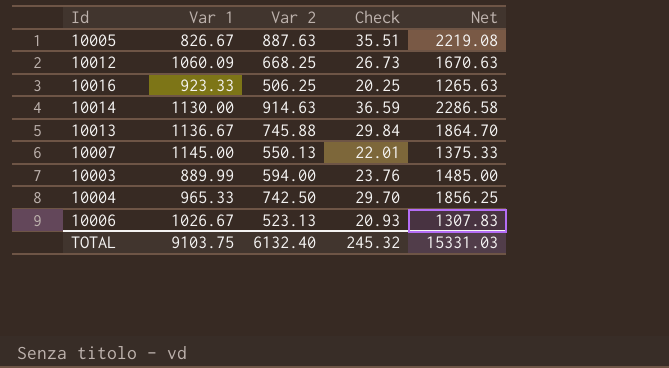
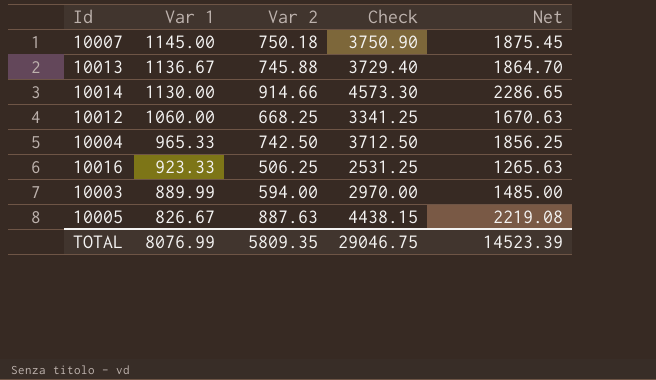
row order: none -> Var 1 descending
column Check | formula: [Var 2] * 0.04 -> [Var 2] * 5
row 10006: 1026.67 | 523.13 | 20.93 | 1307.83 -> none
10007 | Var 2: 550.13 -> 750.18
10007 | Net: 1375.33 -> 1875.45
10014 | Var 2: 914.63 -> 914.66
10014 | Net: 2286.58 -> 2286.65
10012 | Var 1: 1060.09 -> 1060.00
TOTAL | Var 1: 9103.75 -> 8076.99
TOTAL | Var 2: 6132.40 -> 5809.35
TOTAL | Check: 245.32 -> 29046.75
TOTAL | Net: 15331.03 -> 14523.39

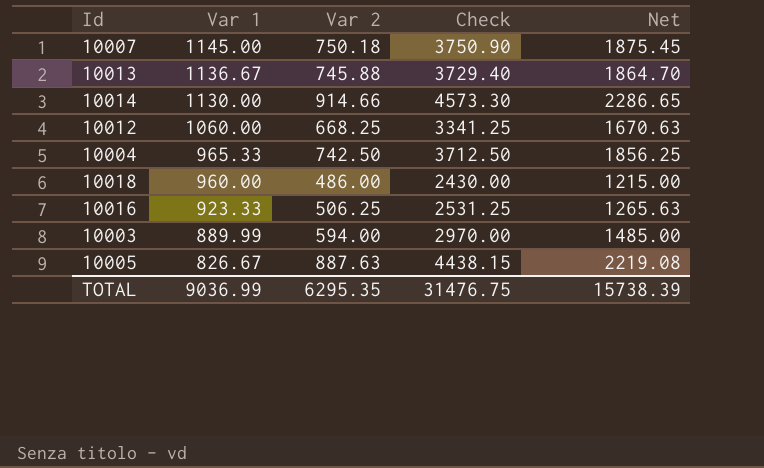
row 10018: none -> 960.00 | 486.00 | 2430.00 | 1215.00
TOTAL | Var 1: 8076.99 -> 9036.99
TOTAL | Var 2: 5809.35 -> 6295.35
TOTAL | Check: 29046.75 -> 31476.75
TOTAL | Net: 14523.39 -> 15738.39

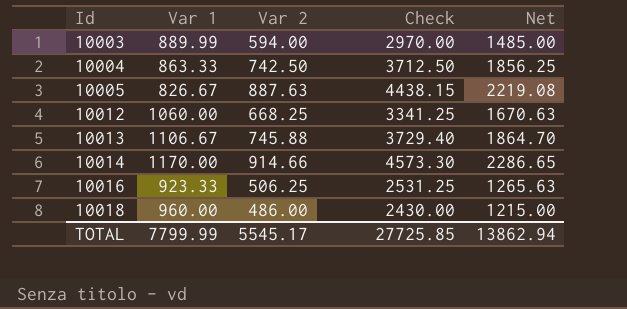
row order: Var 1 descending -> Id ascending
row 10007: 1145.00 | 750.18 | 3750.90 | 1875.45 -> none
10004 | Var 1: 965.33 -> 863.33
10013 | Var 1: 1136.67 -> 1106.67
10014 | Var 1: 1130.00 -> 1170.00
TOTAL | Var 1: 9036.99 -> 7799.99
TOTAL | Var 2: 6295.35 -> 5545.17
TOTAL | Check: 31476.75 -> 27725.85
TOTAL | Net: 15738.39 -> 13862.94

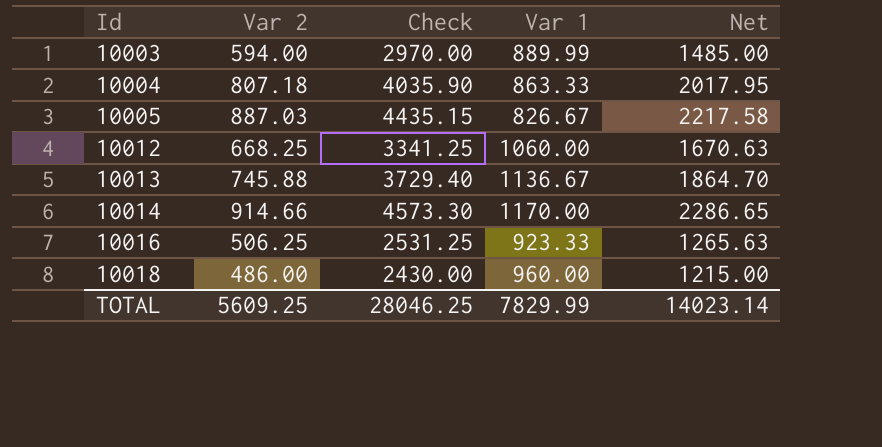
column Var 1 | position: 2 -> 4
10004 | Var 2: 742.50 -> 807.18
10004 | Check: 3712.50 -> 4035.90
10004 | Net: 1856.25 -> 2017.95
10005 | Var 2: 887.63 -> 887.03
10005 | Check: 4438.15 -> 4435.15
10005 | Net: 2219.08 -> 2217.58
10013 | Var 1: 1106.67 -> 1136.67
TOTAL | Var 2: 5545.17 -> 5609.25
TOTAL | Check: 27725.85 -> 28046.25
TOTAL | Var 1: 7799.99 -> 7829.99
TOTAL | Net: 13862.94 -> 14023.14

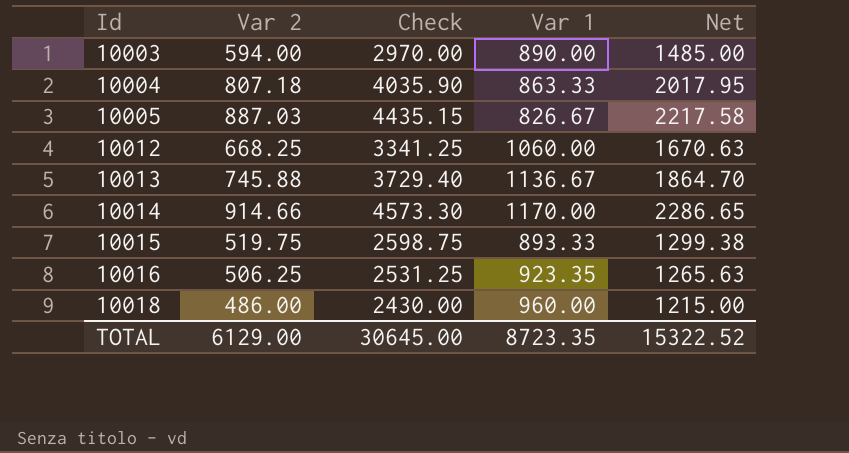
10003 | Var 1: 889.99 -> 890.00
row 10015: none -> 519.75 | 2598.75 | 893.33 | 1299.38
10016 | Var 1: 923.33 -> 923.35
TOTAL | Var 2: 5609.25 -> 6129.00
TOTAL | Check: 28046.25 -> 30645.00
TOTAL | Var 1: 7829.99 -> 8723.35
TOTAL | Net: 14023.14 -> 15322.52

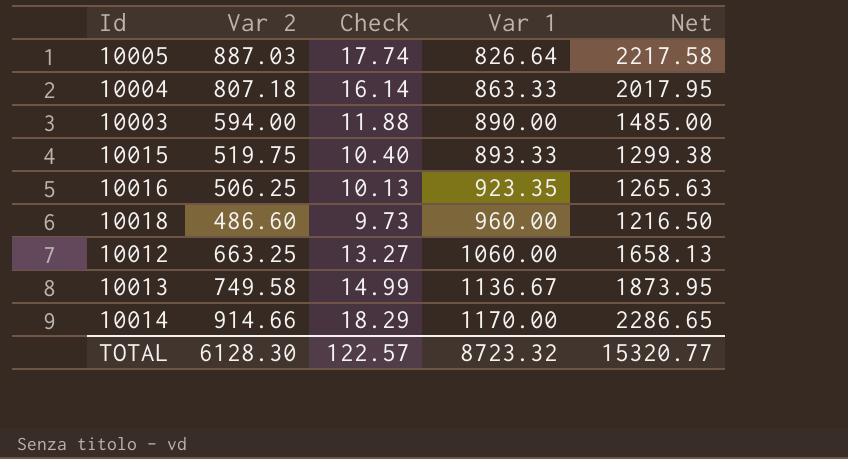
row order: Id ascending -> Var 1 ascending
column Check | formula: [Var 2] * 5 -> [Var 2] * 0.02
10005 | Var 1: 826.67 -> 826.64
10018 | Var 2: 486.00 -> 486.60
10018 | Net: 1215.00 -> 1216.50
10012 | Var 2: 668.25 -> 663.25
10012 | Net: 1670.63 -> 1658.13
10013 | Var 2: 745.88 -> 749.58
10013 | Net: 1864.70 -> 1873.95
TOTAL | Var 2: 6129.00 -> 6128.30
TOTAL | Check: 30645.00 -> 122.57
TOTAL | Var 1: 8723.35 -> 8723.32
TOTAL | Net: 15322.52 -> 15320.77

